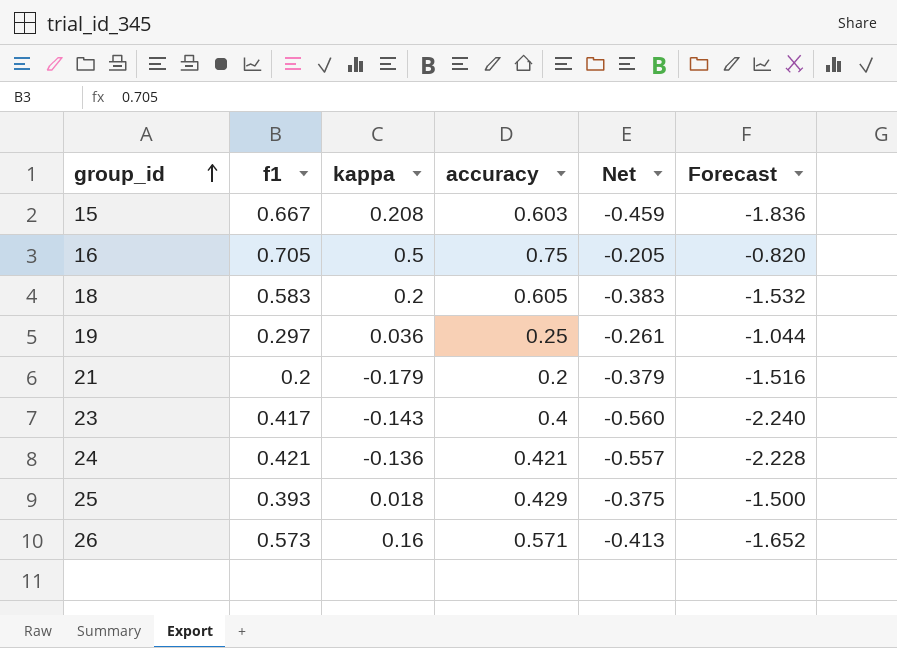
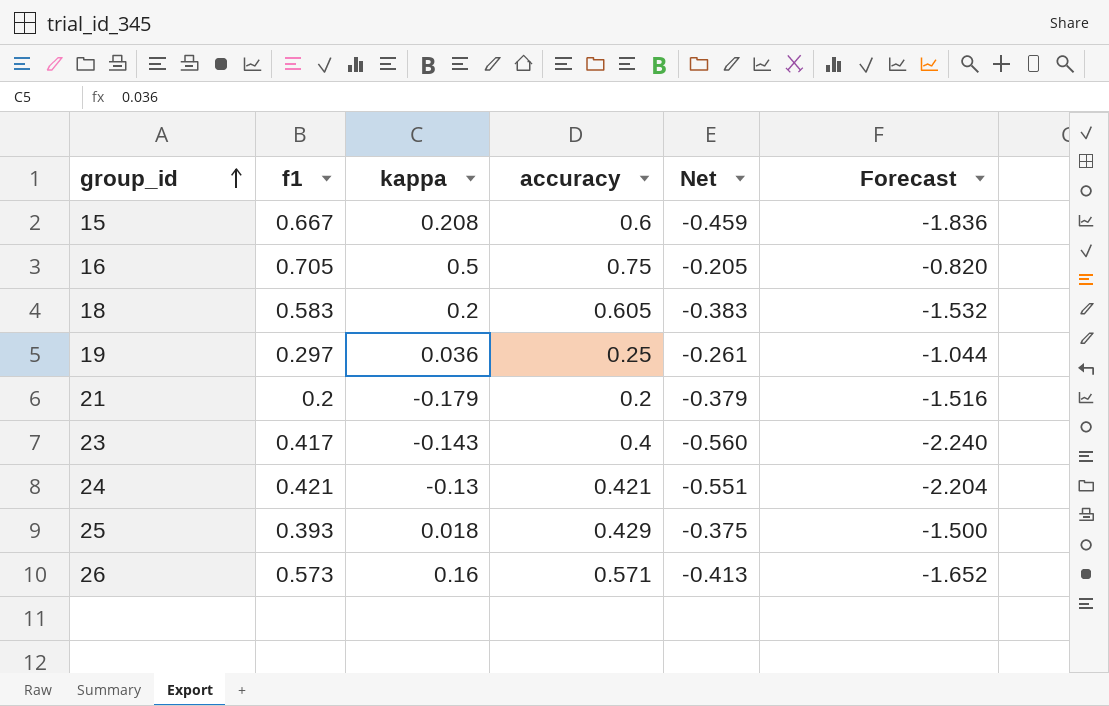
15 | accuracy: 0.603 -> 0.6
24 | kappa: -0.136 -> -0.13
24 | Net: -0.557 -> -0.551
24 | Forecast: -2.228 -> -2.204

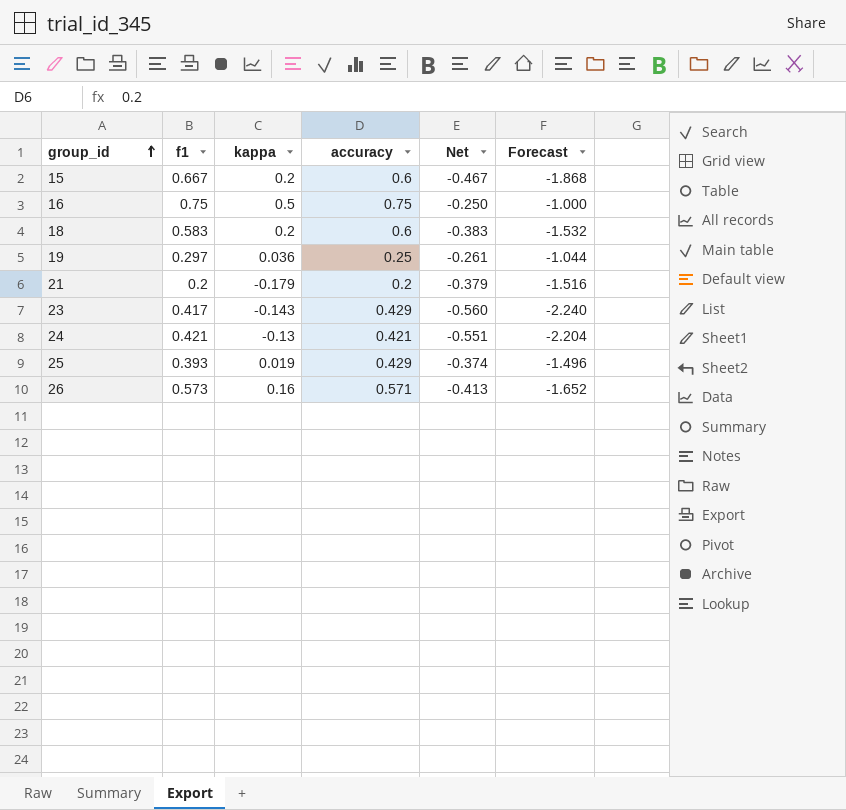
15 | kappa: 0.208 -> 0.2
15 | Net: -0.459 -> -0.467
15 | Forecast: -1.836 -> -1.868
16 | f1: 0.705 -> 0.75
16 | Net: -0.205 -> -0.250
16 | Forecast: -0.820 -> -1.000
18 | accuracy: 0.605 -> 0.6
23 | accuracy: 0.4 -> 0.429
25 | kappa: 0.018 -> 0.019
25 | Net: -0.375 -> -0.374
25 | Forecast: -1.500 -> -1.496

